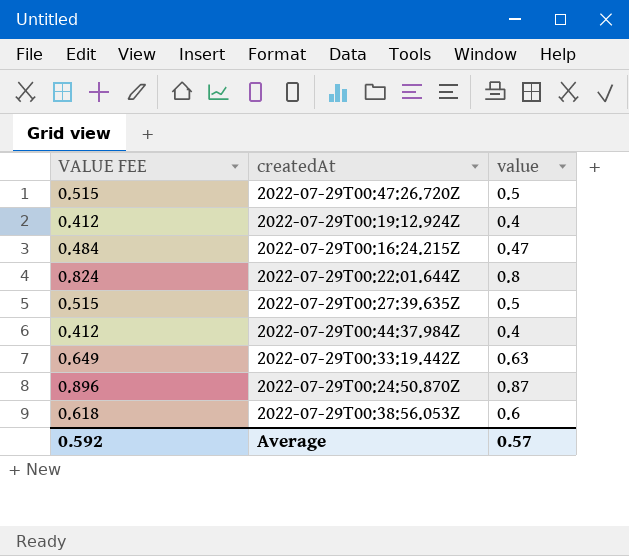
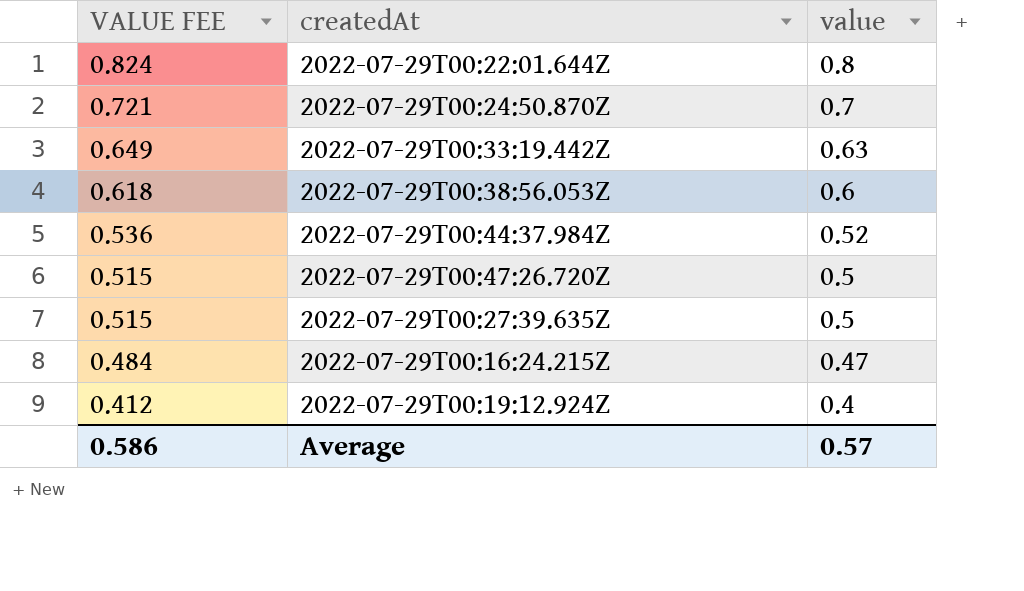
row order: none -> VALUE FEE descending
2022-07-29T00:24:50.870Z | VALUE FEE: 0.896 -> 0.721
2022-07-29T00:24:50.870Z | value: 0.87 -> 0.7
2022-07-29T00:44:37.984Z | VALUE FEE: 0.412 -> 0.536
2022-07-29T00:44:37.984Z | value: 0.4 -> 0.52
Average | VALUE FEE: 0.592 -> 0.586

